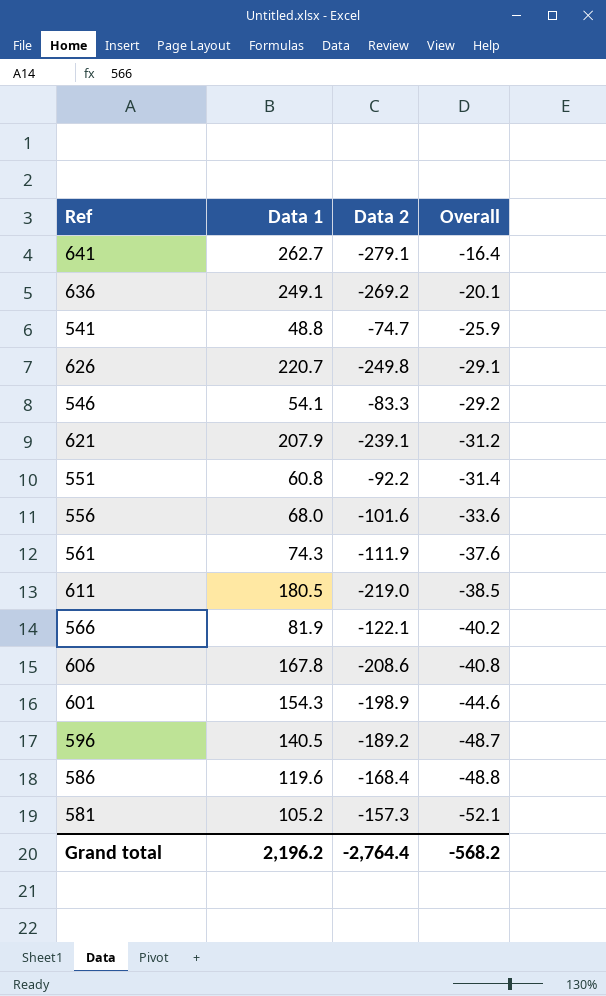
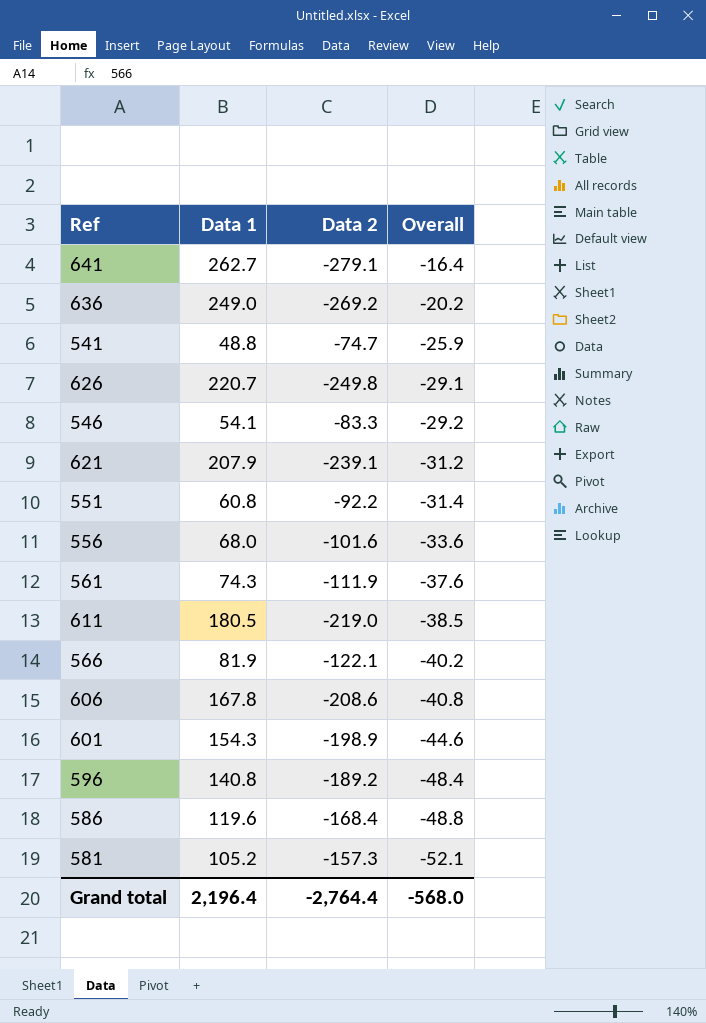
636 | Data 1: 249.1 -> 249.0
636 | Overall: -20.1 -> -20.2
596 | Data 1: 140.5 -> 140.8
596 | Overall: -48.7 -> -48.4
Grand total | Data 1: 2,196.2 -> 2,196.4
Grand total | Overall: -568.2 -> -568.0

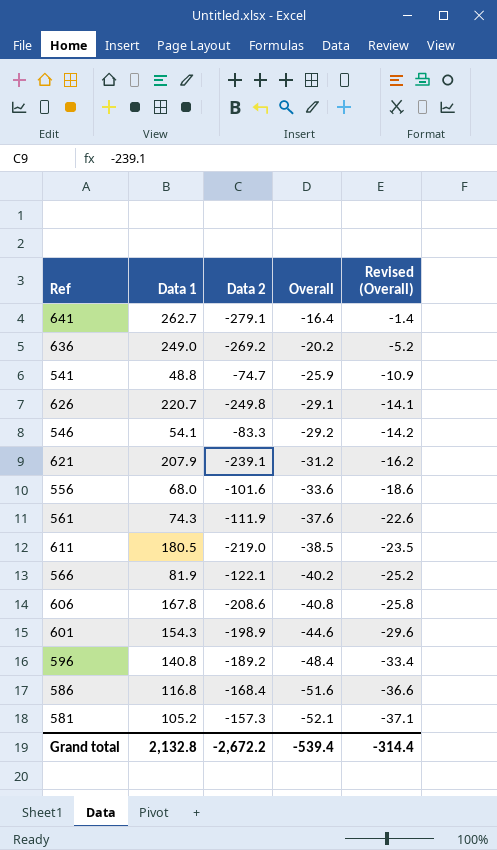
column Revised (Overall) | formula: none -> [Overall] + 15
row 551: 60.8 | -92.2 | -31.4 -> none
586 | Data 1: 119.6 -> 116.8
586 | Overall: -48.8 -> -51.6
Grand total | Data 1: 2,196.4 -> 2,132.8
Grand total | Data 2: -2,764.4 -> -2,672.2
Grand total | Overall: -568.0 -> -539.4

